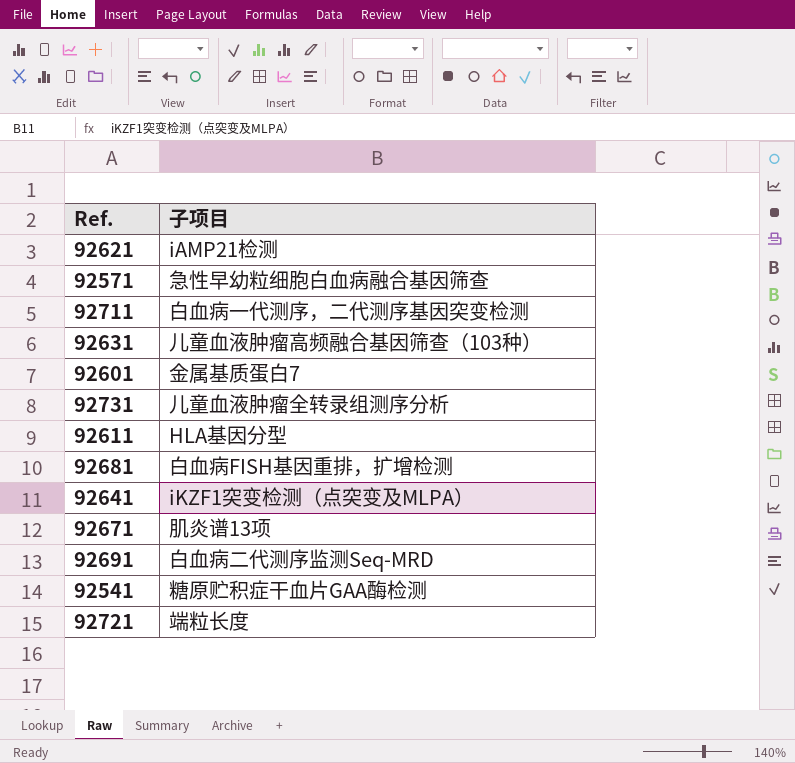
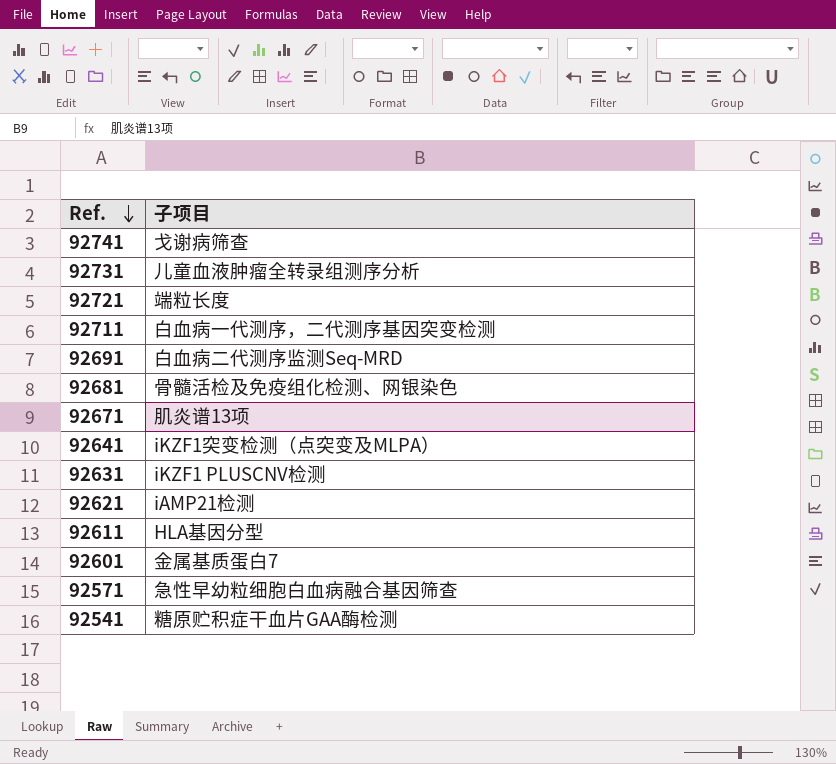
row order: none -> Ref. descending
row 92741: none -> 戈谢病筛查
92681 | 子项目: 白血病FISH基因重排，扩增检测 -> 骨髓活检及免疫组化检测、网银染色
92631 | 子项目: 儿童血液肿瘤高频融合基因筛查（103种） -> iKZF1 PLUSCNV检测

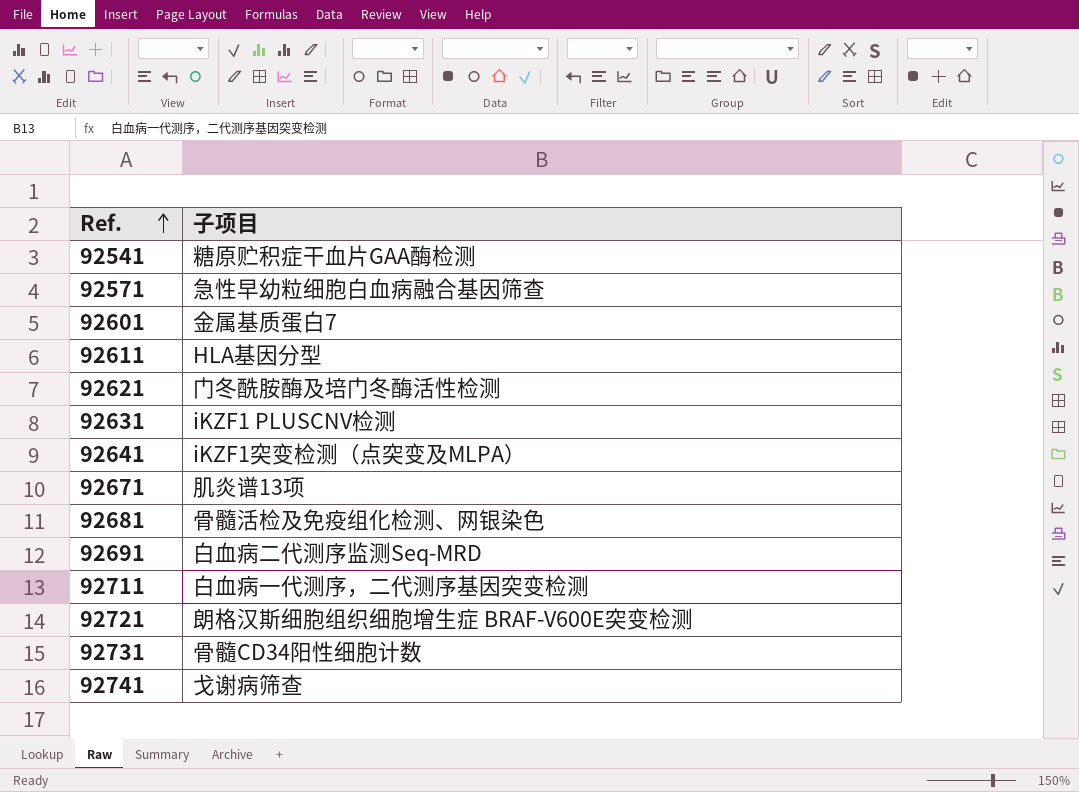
row order: Ref. descending -> Ref. ascending
92621 | 子项目: iAMP21检测 -> 门冬酰胺酶及培门冬酶活性检测
92721 | 子项目: 端粒长度 -> 朗格汉斯细胞组织细胞增生症 BRAF-V600E突变检测
92731 | 子项目: 儿童血液肿瘤全转录组测序分析 -> 骨髓CD34阳性细胞计数

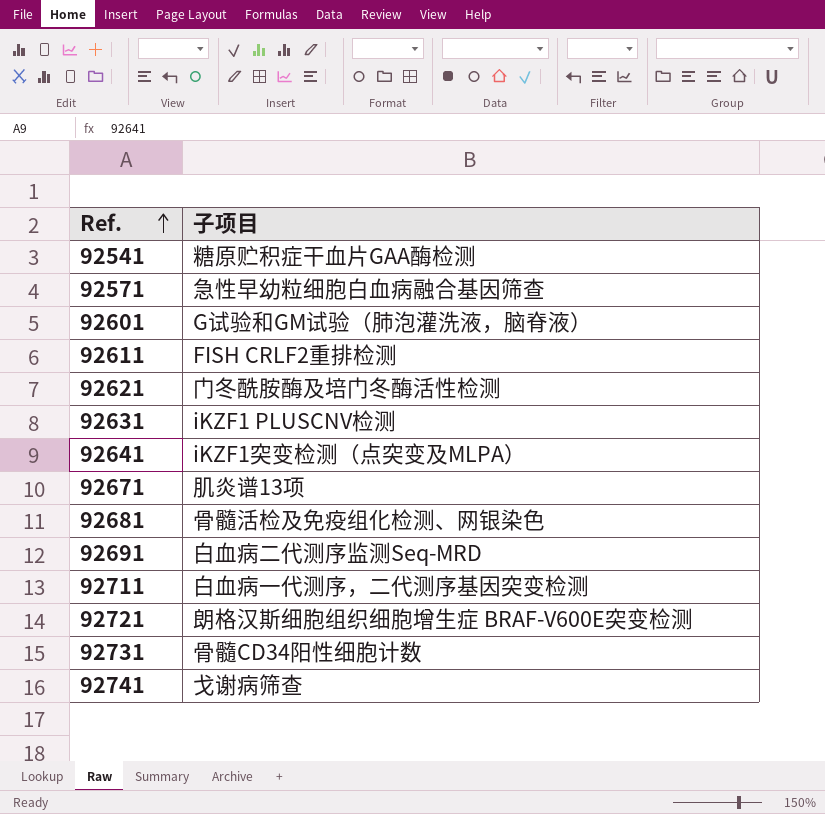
92601 | 子项目: 金属基质蛋白7 -> G试验和GM试验（肺泡灌洗液，脑脊液）
92611 | 子项目: HLA基因分型 -> FISH CRLF2重排检测

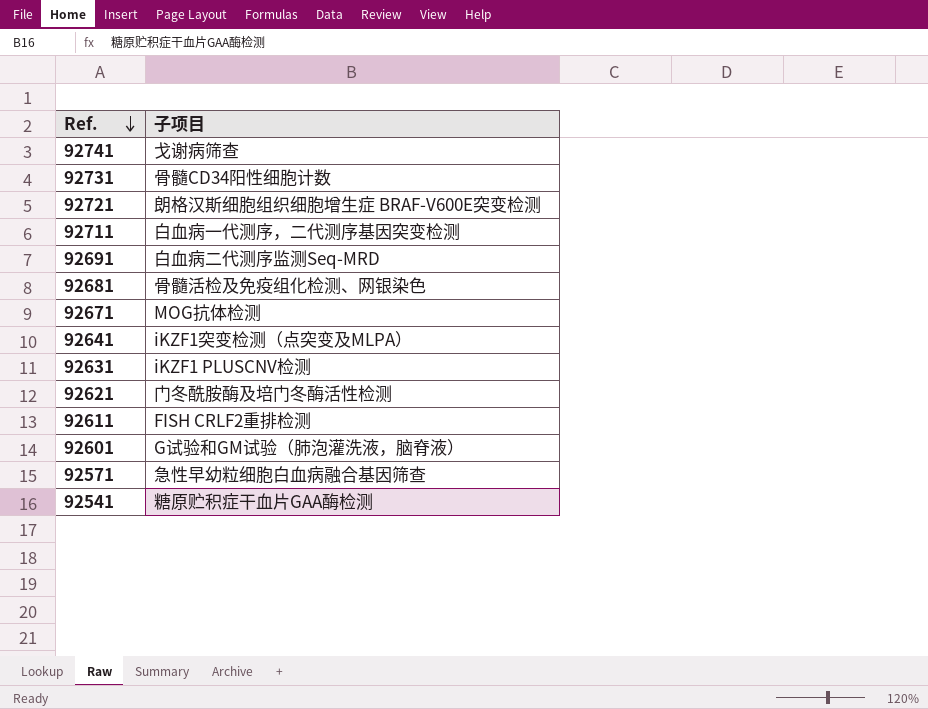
row order: Ref. ascending -> Ref. descending
92671 | 子项目: 肌炎谱13项 -> MOG抗体检测

